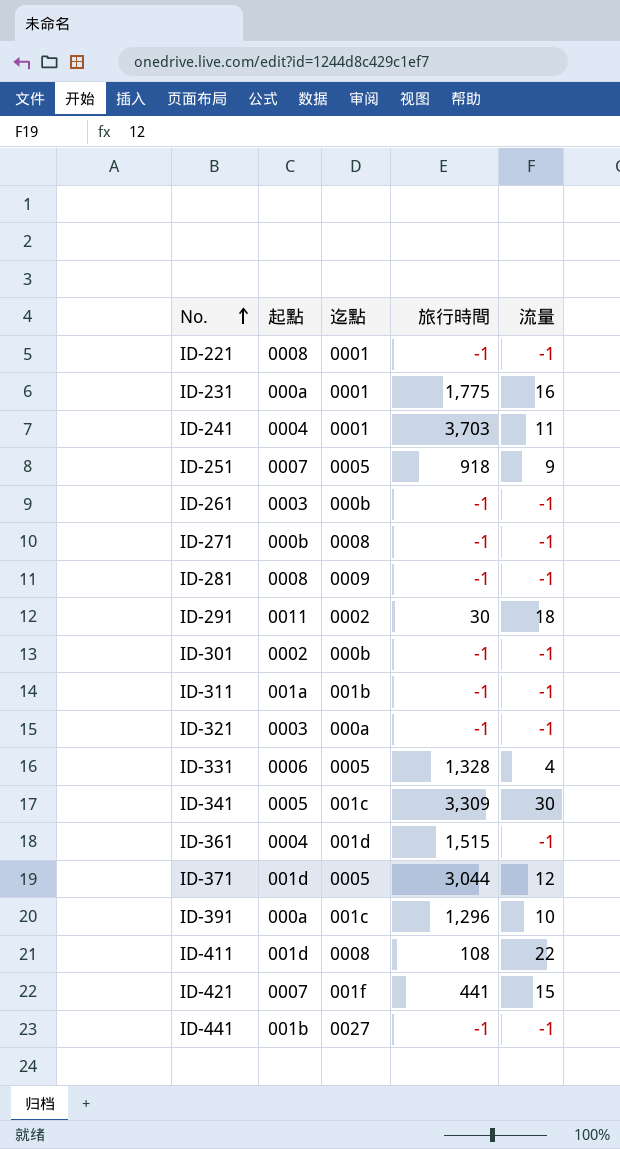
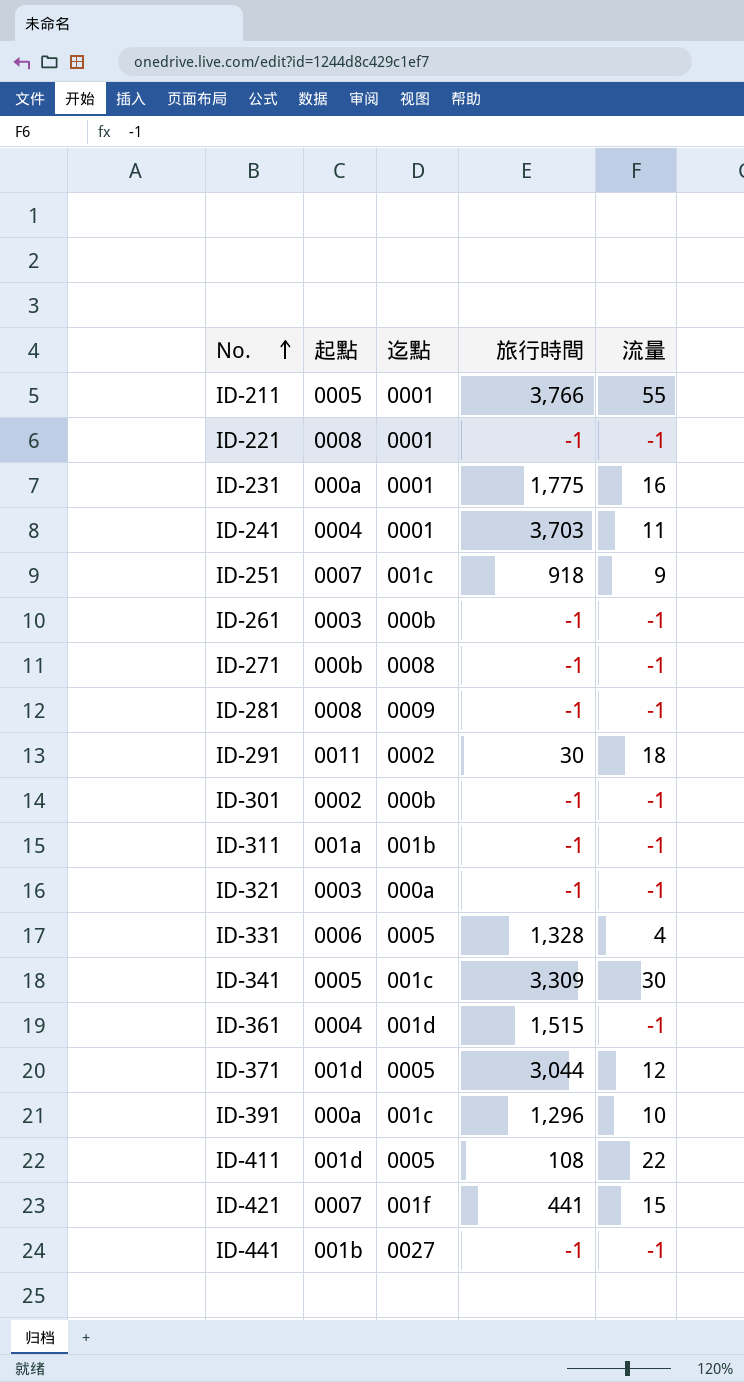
row ID-211: none -> 0005 | 0001 | 3,766 | 55
ID-251 | 迄點: 0005 -> 001c
ID-411 | 迄點: 0008 -> 0005

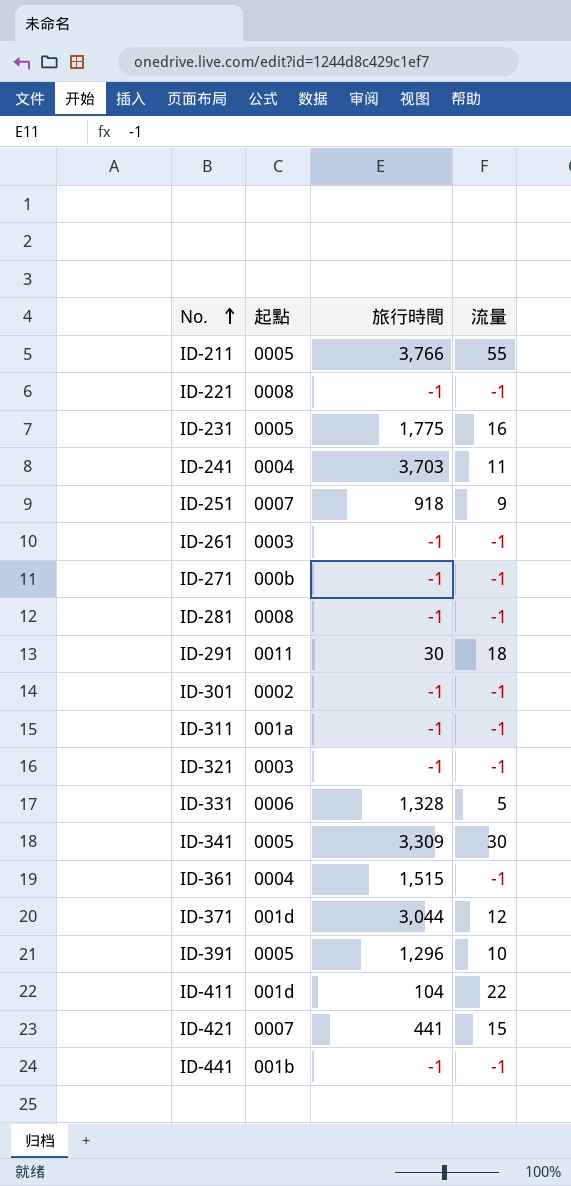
column 迄點 | position: 3 -> none
ID-231 | 起點: 000a -> 0005
ID-331 | 流量: 4 -> 5
ID-391 | 起點: 000a -> 0005
ID-411 | 旅行時間: 108 -> 104

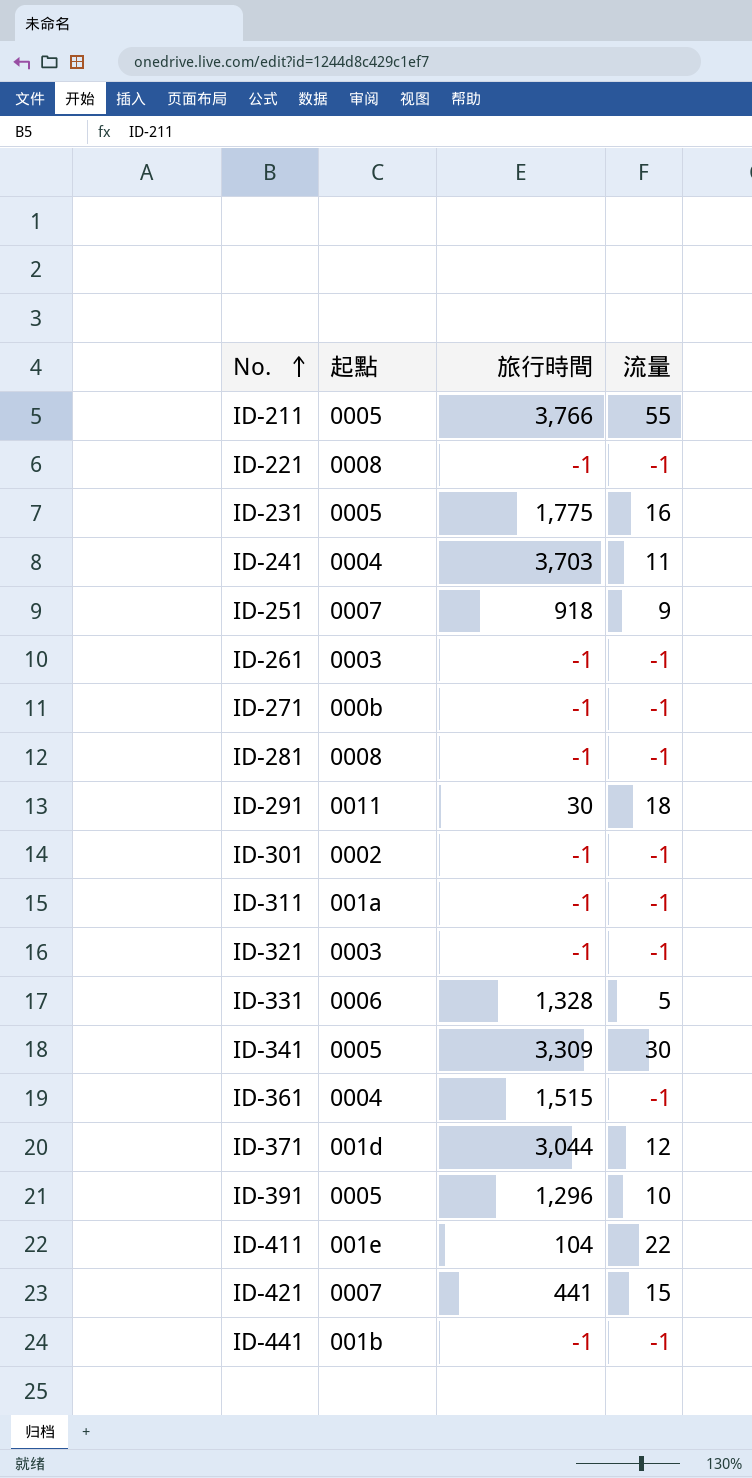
ID-411 | 起點: 001d -> 001e

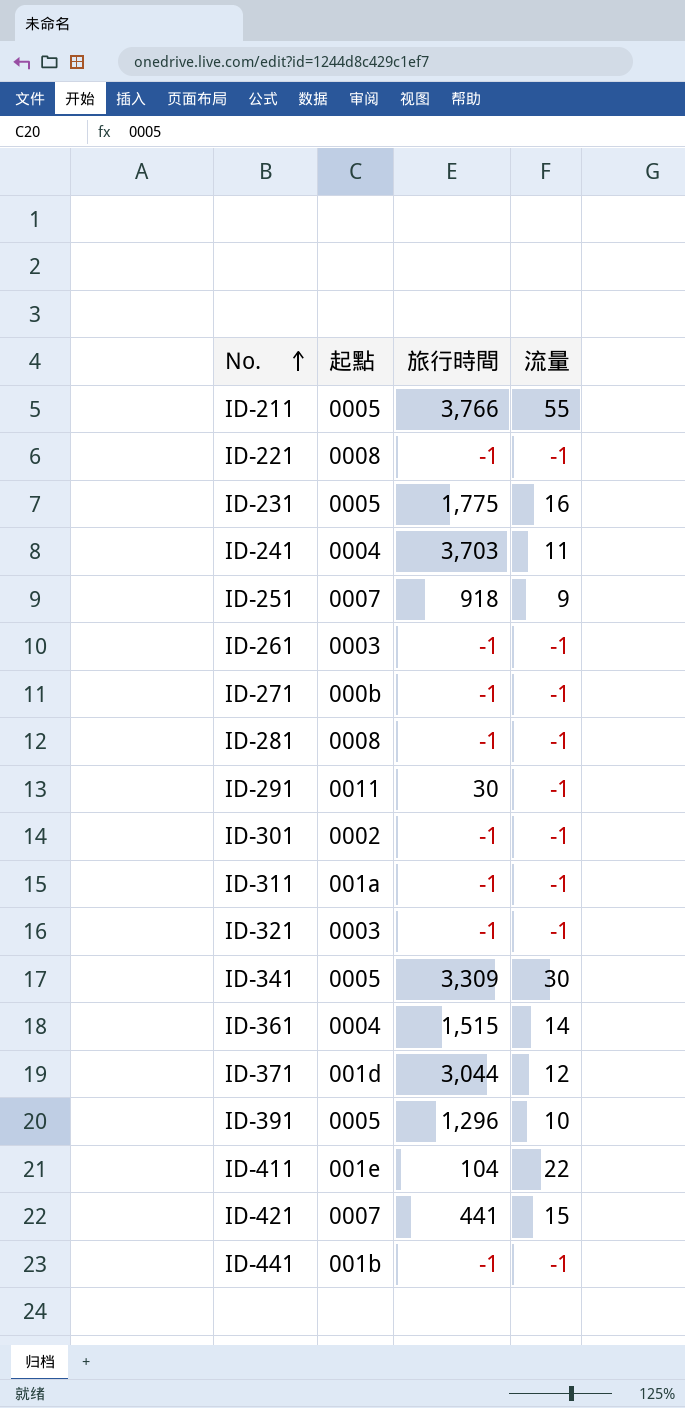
row ID-331: 0006 | 1,328 | 5 -> none
ID-291 | 流量: 18 -> -1
ID-361 | 流量: -1 -> 14

